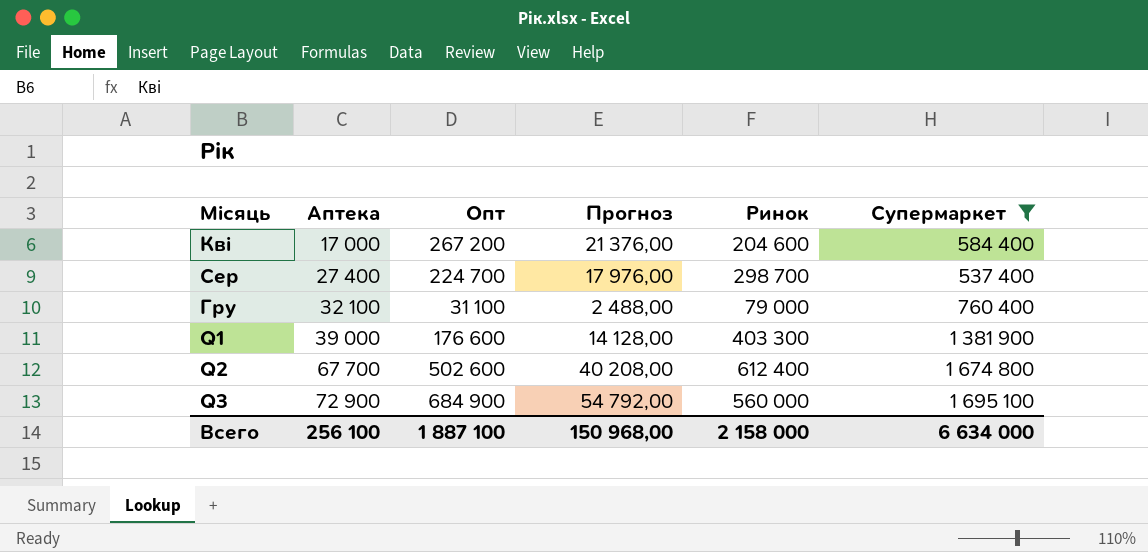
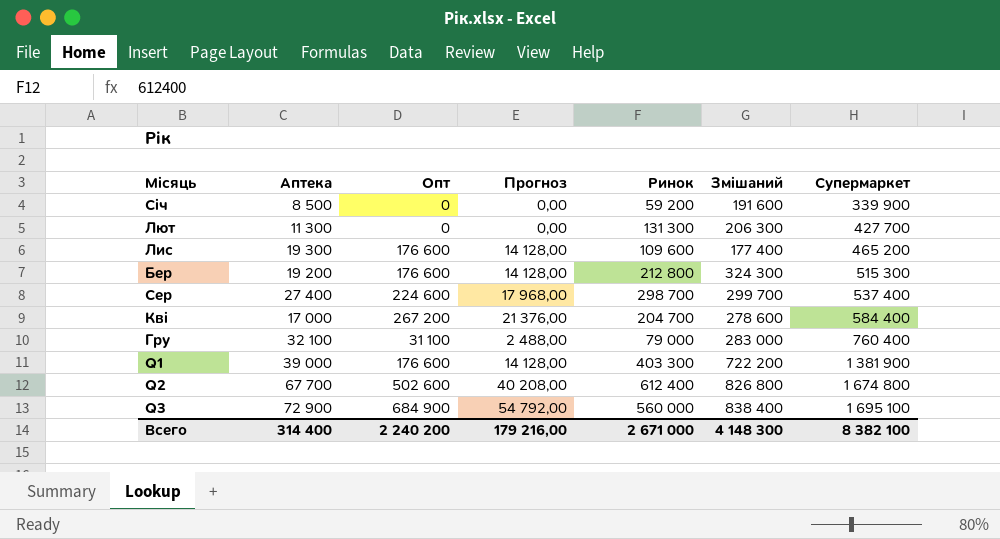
filter: Супермаркет >= 537 400 -> none
row order: Аптека ascending -> Супермаркет ascending
column Змішаний | position: none -> 6
Сер | Опт: 224 700 -> 224 600
Сер | Прогноз: 17 976,00 -> 17 968,00
Кві | Ринок: 204 600 -> 204 700
Всего | Аптека: 256 100 -> 314 400
Всего | Опт: 1 887 100 -> 2 240 200
Всего | Прогноз: 150 968,00 -> 179 216,00
Всего | Ринок: 2 158 000 -> 2 671 000
Всего | Супермаркет: 6 634 000 -> 8 382 100

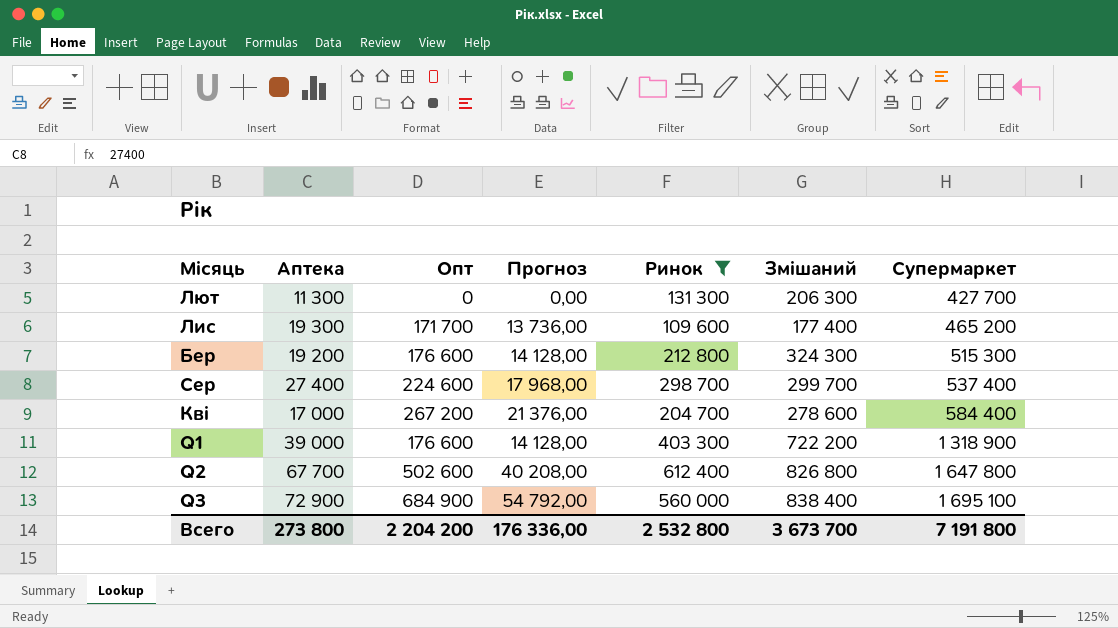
filter: none -> Ринок >= 109 600
Лис | Опт: 176 600 -> 171 700
Лис | Прогноз: 14 128,00 -> 13 736,00
Q1 | Супермаркет: 1 381 900 -> 1 318 900
Q2 | Супермаркет: 1 674 800 -> 1 647 800
Всего | Аптека: 314 400 -> 273 800
Всего | Опт: 2 240 200 -> 2 204 200
Всего | Прогноз: 179 216,00 -> 176 336,00
Всего | Ринок: 2 671 000 -> 2 532 800
Всего | Змішаний: 4 148 300 -> 3 673 700
Всего | Супермаркет: 8 382 100 -> 7 191 800

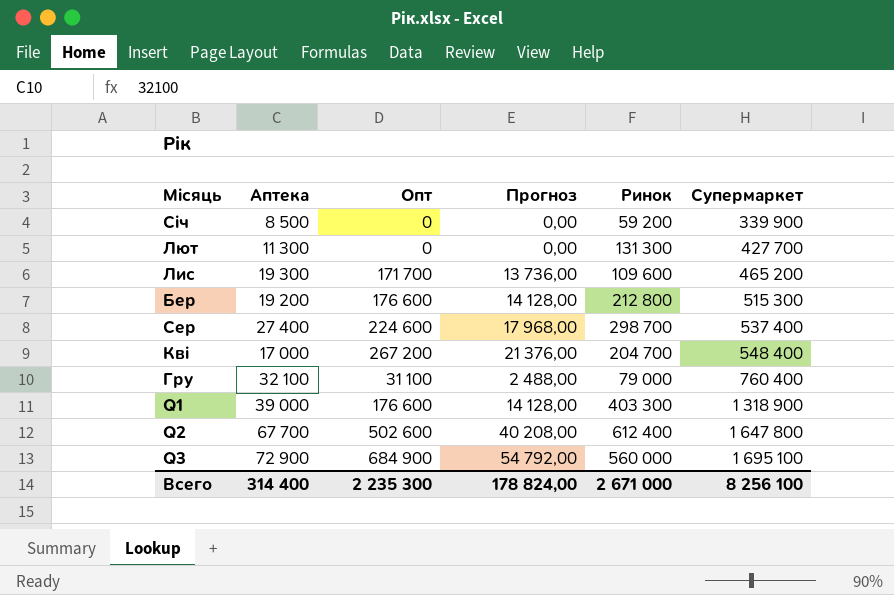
filter: Ринок >= 109 600 -> none
column Змішаний | position: 6 -> none
Кві | Супермаркет: 584 400 -> 548 400
Всего | Аптека: 273 800 -> 314 400
Всего | Опт: 2 204 200 -> 2 235 300
Всего | Прогноз: 176 336,00 -> 178 824,00
Всего | Ринок: 2 532 800 -> 2 671 000
Всего | Супермаркет: 7 191 800 -> 8 256 100

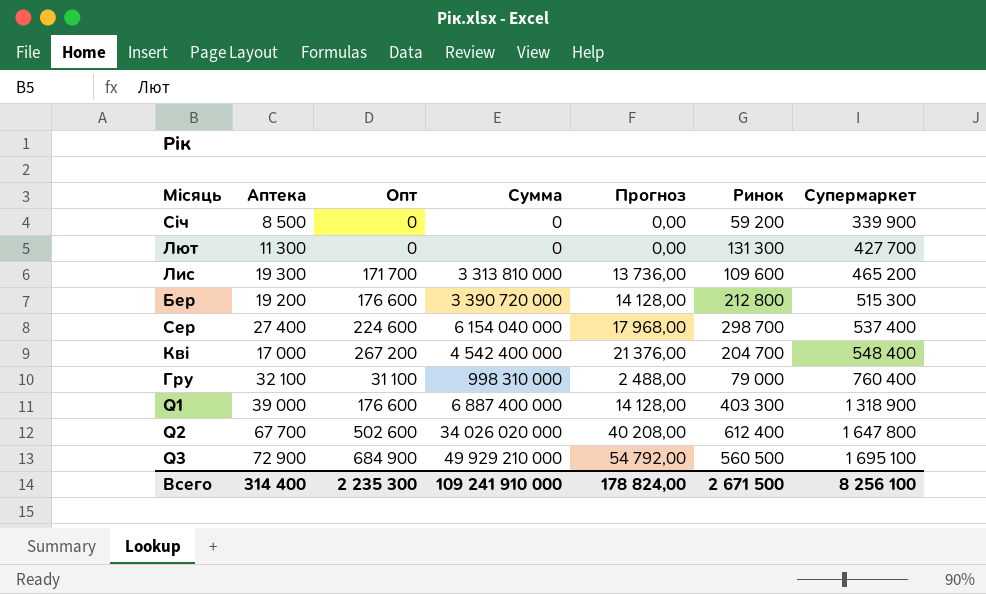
column Сумма | formula: none -> [Аптека] * [Опт]
Q3 | Ринок: 560 000 -> 560 500
Всего | Ринок: 2 671 000 -> 2 671 500

